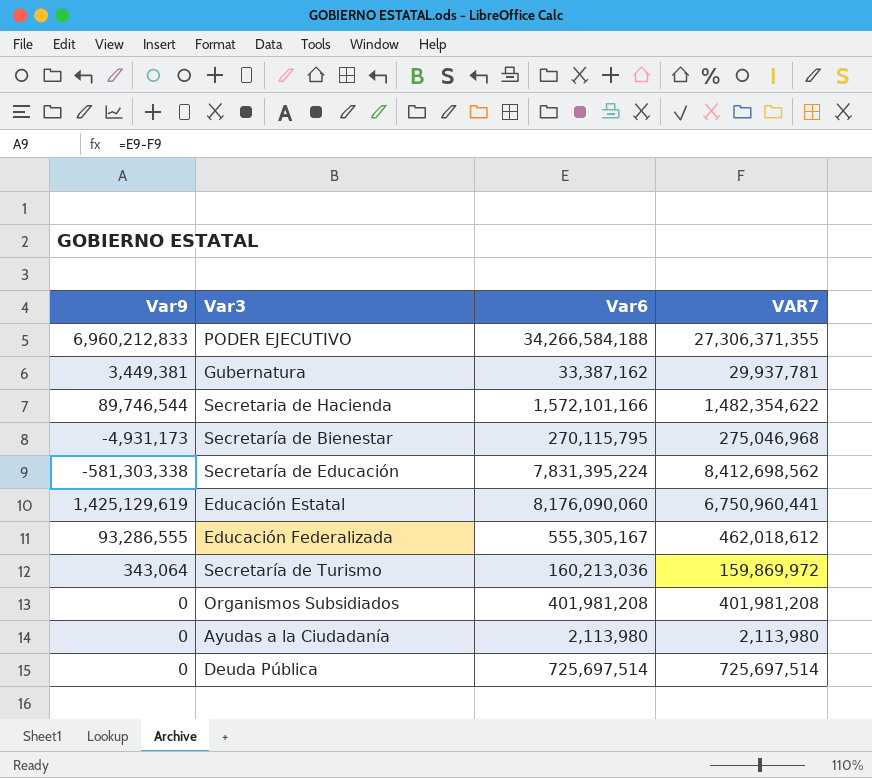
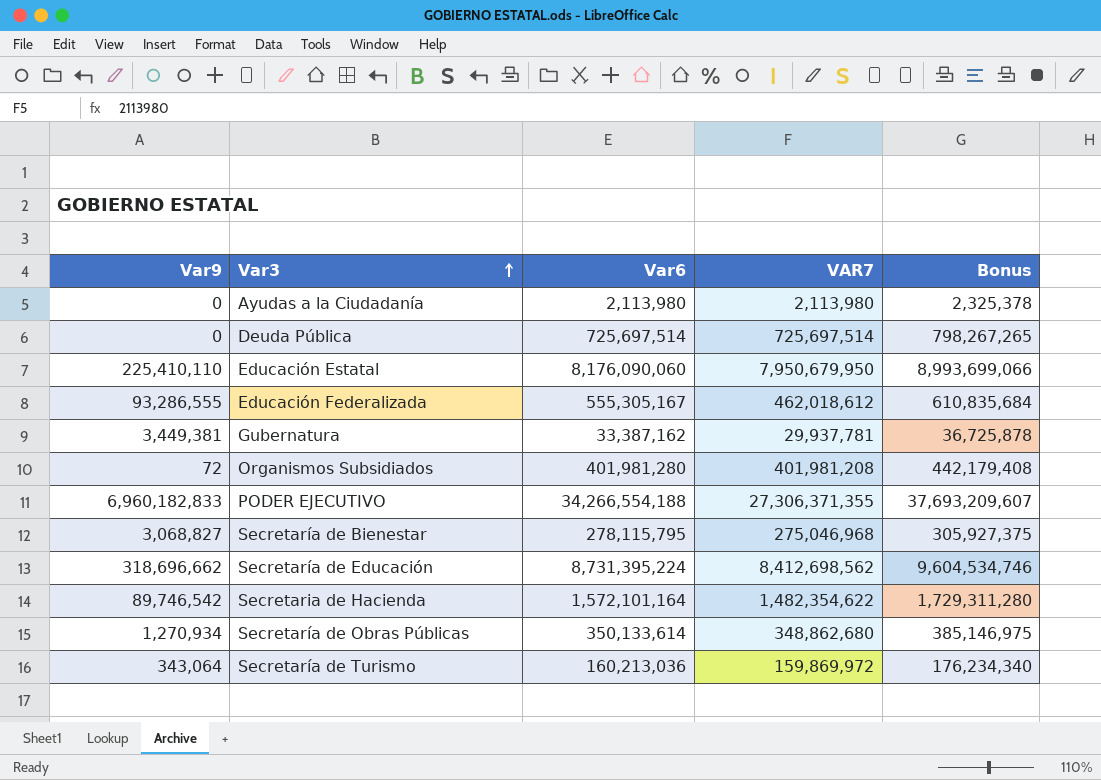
row order: none -> Var3 ascending
column Bonus | formula: none -> [Var6] * 1.1
Educación Estatal | Var9: 1,425,129,619 -> 225,410,110
Educación Estatal | VAR7: 6,750,960,441 -> 7,950,679,950
Organismos Subsidiados | Var9: 0 -> 72
Organismos Subsidiados | Var6: 401,981,208 -> 401,981,280
PODER EJECUTIVO | Var9: 6,960,212,833 -> 6,960,182,833
PODER EJECUTIVO | Var6: 34,266,584,188 -> 34,266,554,188
Secretaría de Bienestar | Var9: -4,931,173 -> 3,068,827
Secretaría de Bienestar | Var6: 270,115,795 -> 278,115,795
Secretaría de Educación | Var9: -581,303,338 -> 318,696,662
Secretaría de Educación | Var6: 7,831,395,224 -> 8,731,395,224
Secretaria de Hacienda | Var9: 89,746,544 -> 89,746,542
Secretaria de Hacienda | Var6: 1,572,101,166 -> 1,572,101,164
row Secretaría de Obras Públicas: none -> 1,270,934 | 350,133,614 | 348,862,680 | 385,146,975

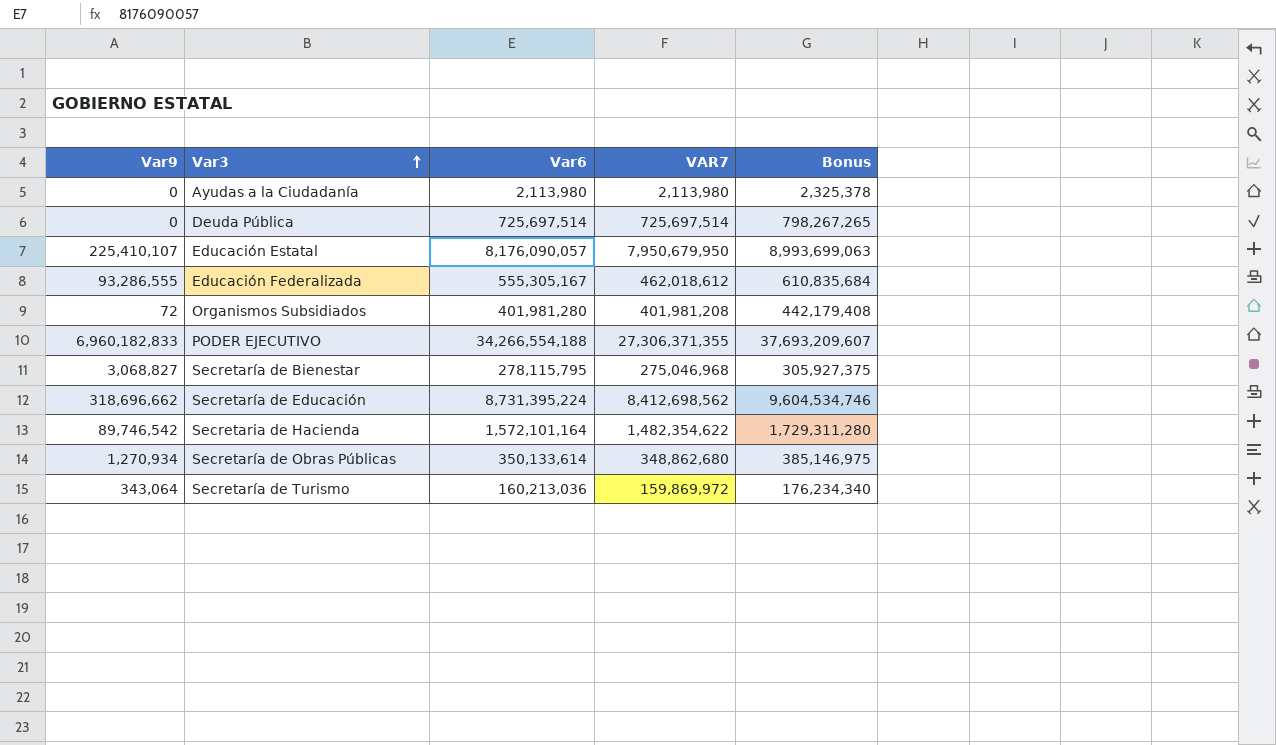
row Gubernatura: 3,449,381 | 33,387,162 | 29,937,781 | 36,725,878 -> none
Educación Estatal | Var9: 225,410,110 -> 225,410,107
Educación Estatal | Var6: 8,176,090,060 -> 8,176,090,057
Educación Estatal | Bonus: 8,993,699,066 -> 8,993,699,063

